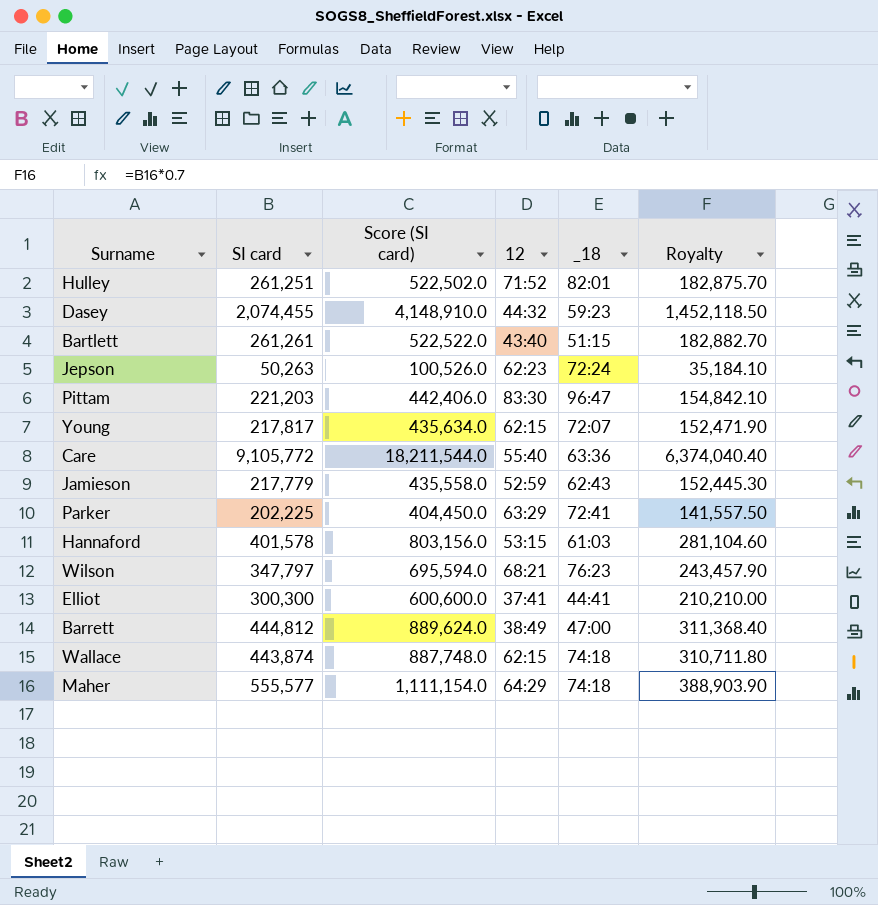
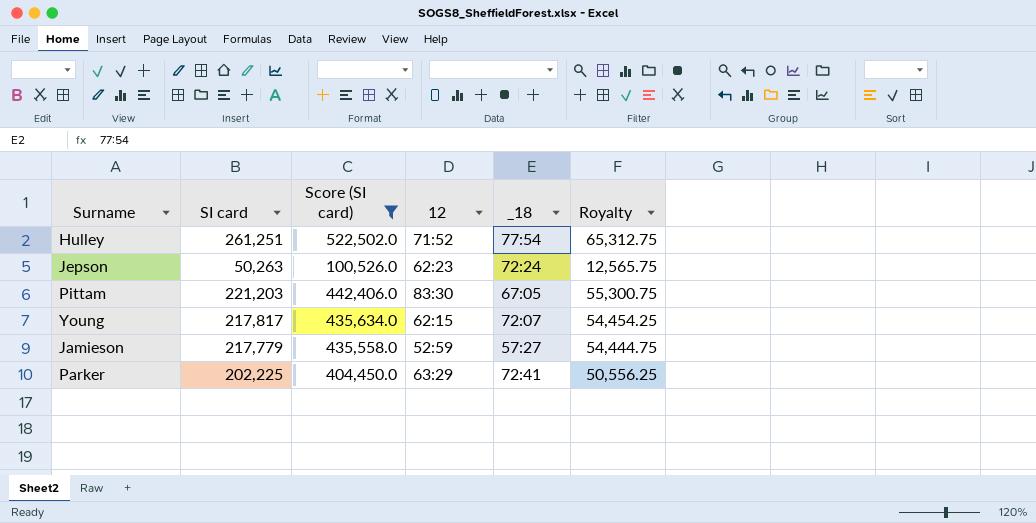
filter: none -> Score (SI card) <= 522,502.0
column Royalty | formula: [SI card] * 0.7 -> [SI card] * 0.25
Hulley | _18: 82:01 -> 77:54
Pittam | _18: 96:47 -> 67:05
Jamieson | _18: 62:43 -> 57:27

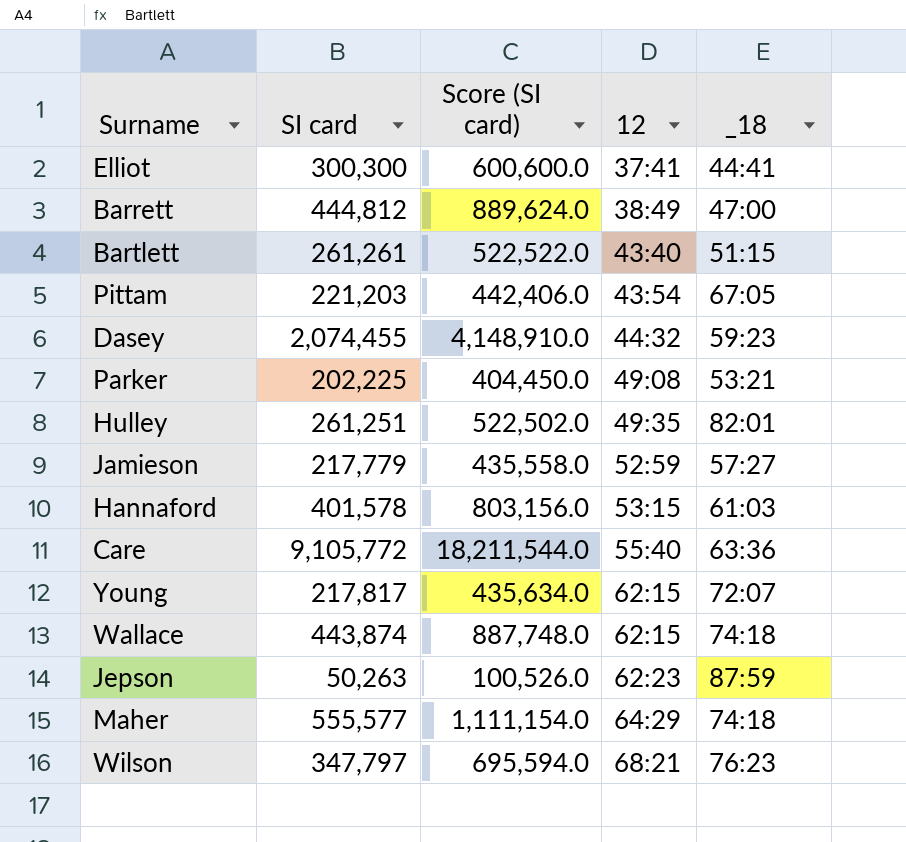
filter: Score (SI card) <= 522,502.0 -> none
row order: none -> 12 ascending
column Royalty | formula: [SI card] * 0.25 -> none
Pittam | 12: 83:30 -> 43:54
Parker | 12: 63:29 -> 49:08
Parker | _18: 72:41 -> 53:21
Hulley | 12: 71:52 -> 49:35
Hulley | _18: 77:54 -> 82:01
Jepson | _18: 72:24 -> 87:59

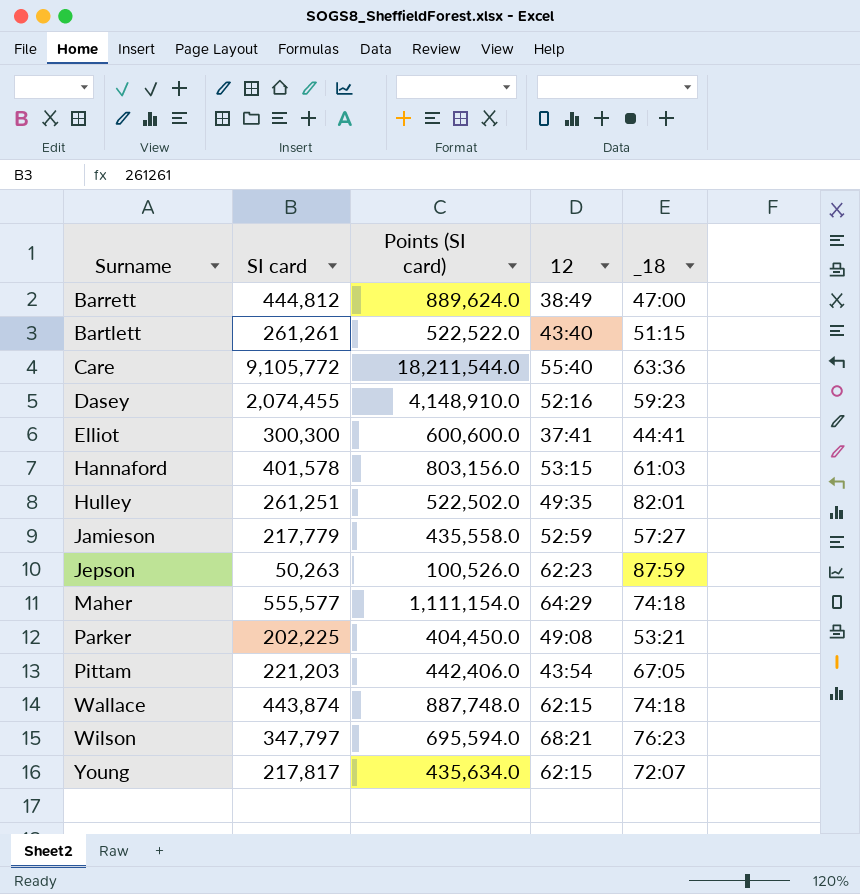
row order: 12 ascending -> Surname ascending
column name: Score (SI card) -> Points (SI card)
Dasey | 12: 44:32 -> 52:16

